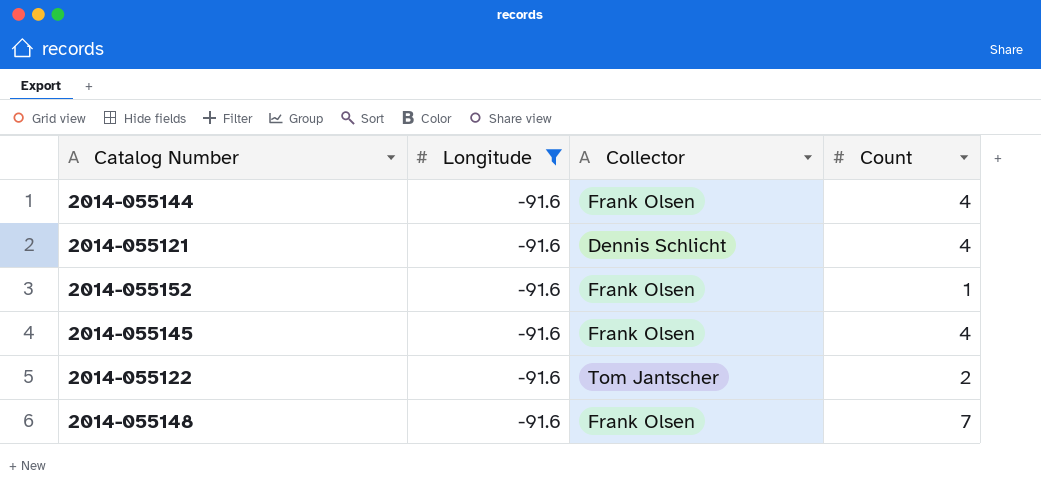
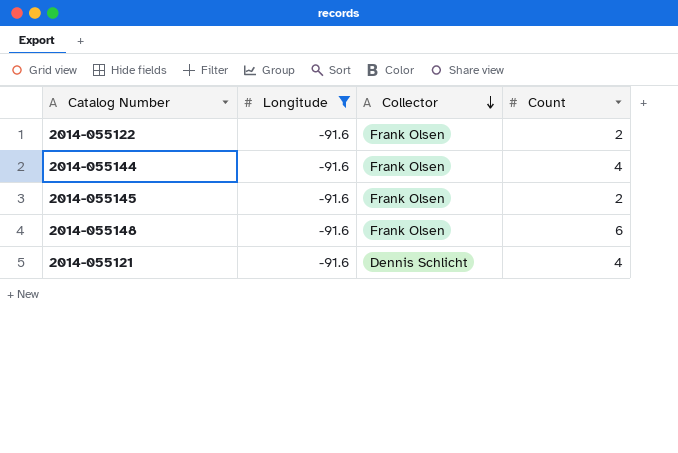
row order: none -> Collector descending
row 2014-055152: -91.6 | Frank Olsen | 1 -> none
2014-055122 | Collector: Tom Jantscher -> Frank Olsen
2014-055145 | Count: 4 -> 2
2014-055148 | Count: 7 -> 6

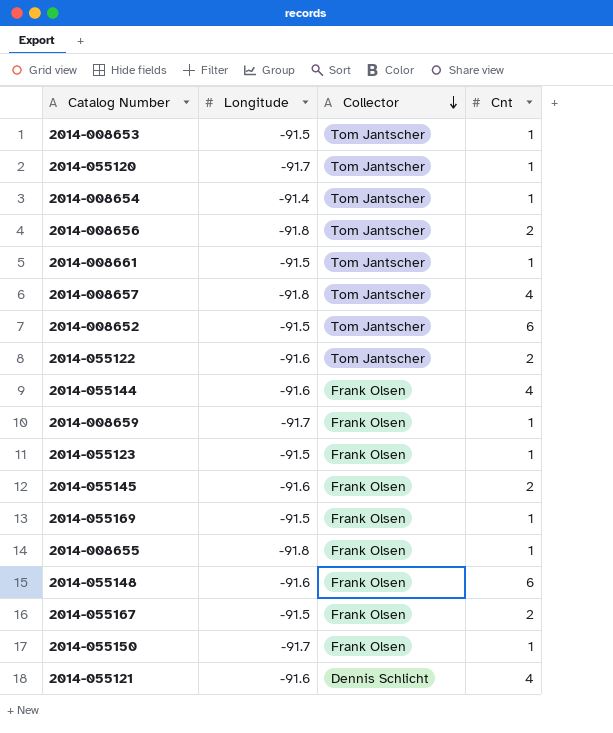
filter: Longitude = -91.6 -> none
column name: Count -> Cnt
2014-055122 | Collector: Frank Olsen -> Tom Jantscher

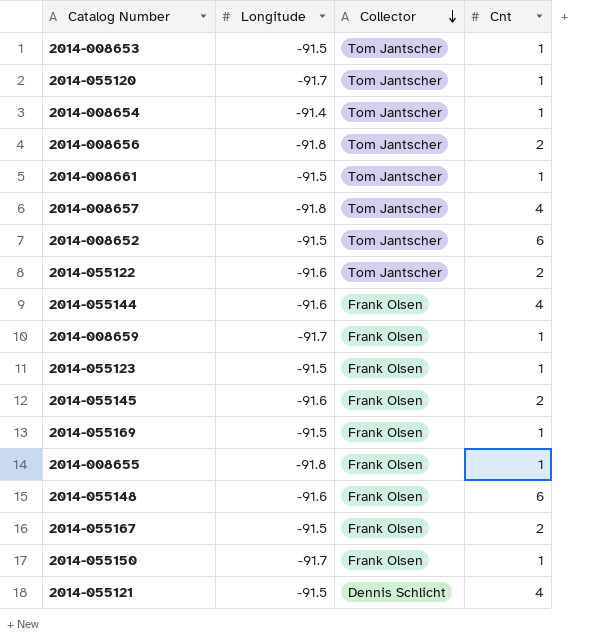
2014-055121 | Longitude: -91.6 -> -91.5

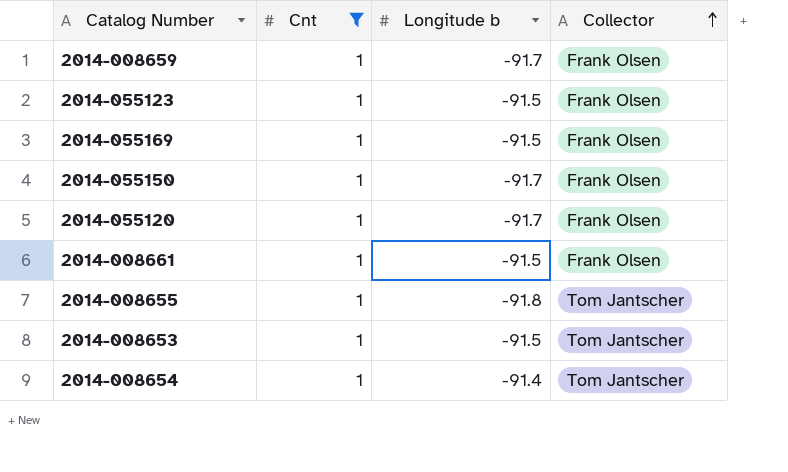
filter: none -> Cnt = 1
row order: Collector descending -> Collector ascending
column Cnt | position: 4 -> 2
column name: Longitude -> Longitude b
2014-055120 | Collector: Tom Jantscher -> Frank Olsen
2014-008661 | Collector: Tom Jantscher -> Frank Olsen
2014-008655 | Collector: Frank Olsen -> Tom Jantscher

